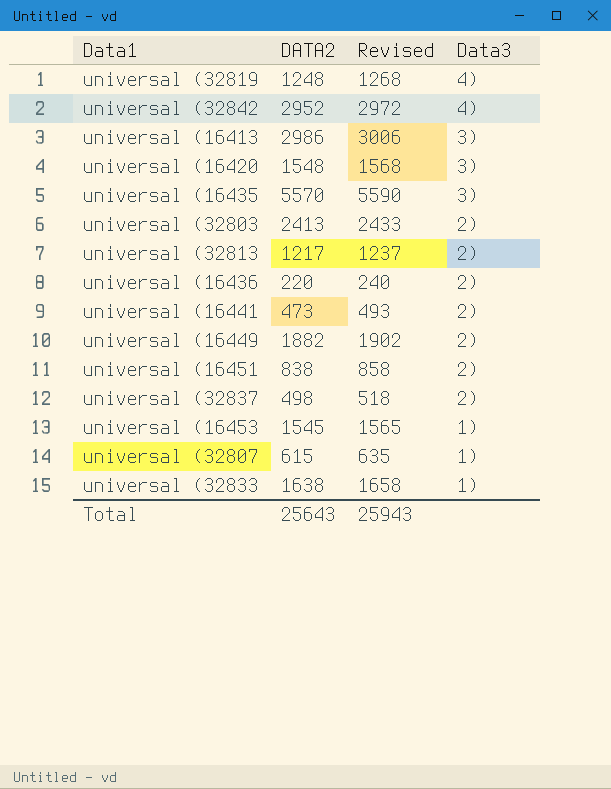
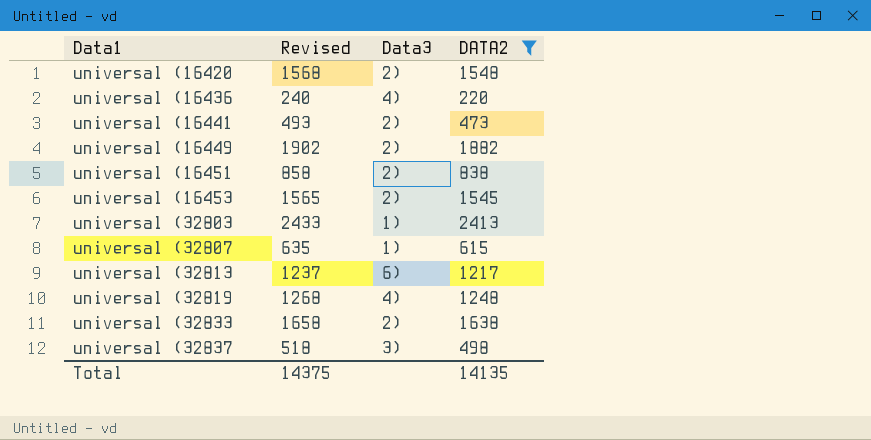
filter: none -> DATA2 <= 2413
row order: Data3 descending -> Data1 ascending
column DATA2 | position: 2 -> 4
universal (16420 | Data3: 3) -> 2)
universal (16436 | Data3: 2) -> 4)
universal (16453 | Data3: 1) -> 2)
universal (32803 | Data3: 2) -> 1)
universal (32813 | Data3: 2) -> 6)
universal (32833 | Data3: 1) -> 2)
universal (32837 | Data3: 2) -> 3)
Total | Revised: 25943 -> 14375
Total | DATA2: 25643 -> 14135

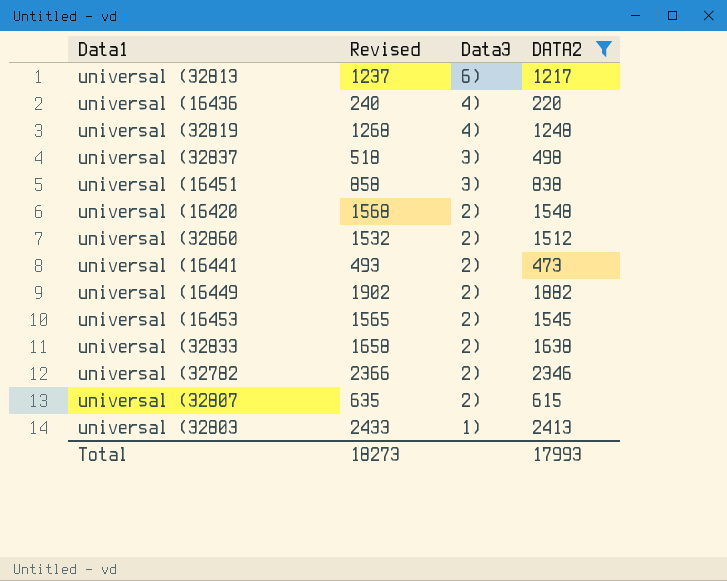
row order: Data1 ascending -> Data3 descending
universal (16451 | Data3: 2) -> 3)
row universal (32860: none -> 1532 | 2) | 1512
row universal (32782: none -> 2366 | 2) | 2346
universal (32807 | Data3: 1) -> 2)
Total | Revised: 14375 -> 18273
Total | DATA2: 14135 -> 17993

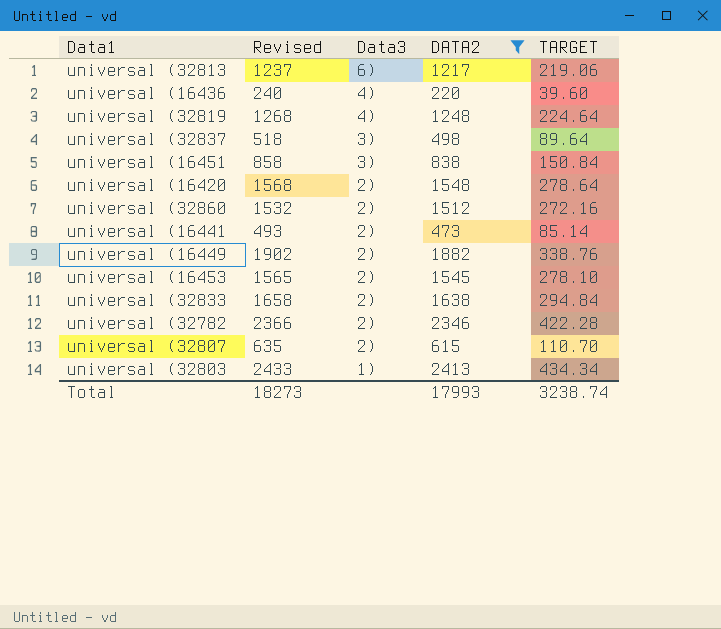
column TARGET | formula: none -> [DATA2] * 0.18

